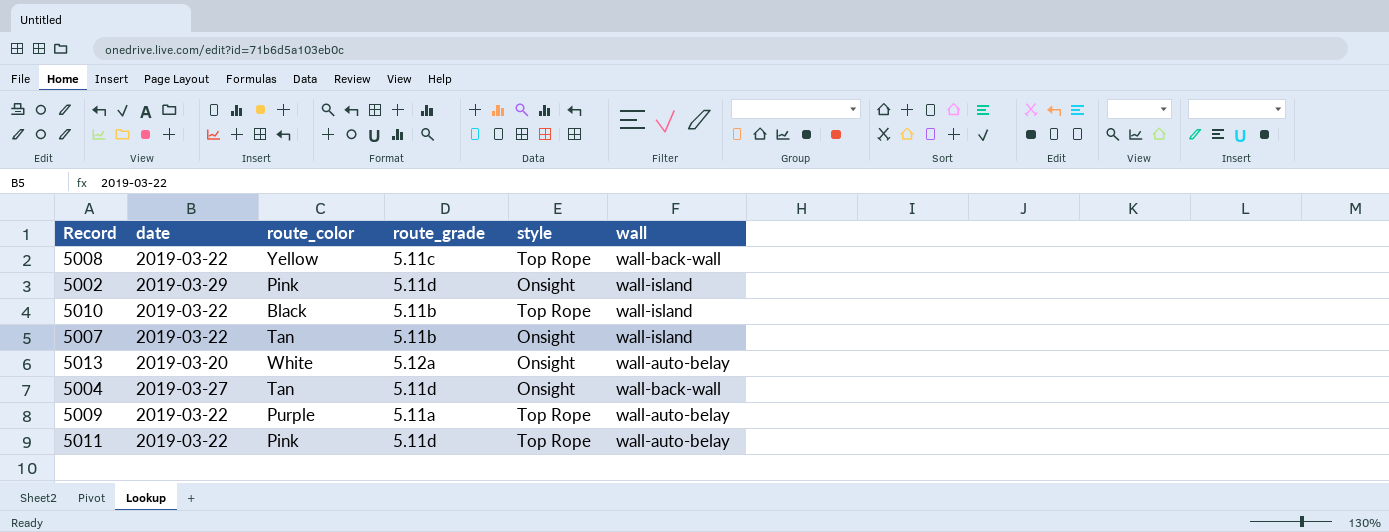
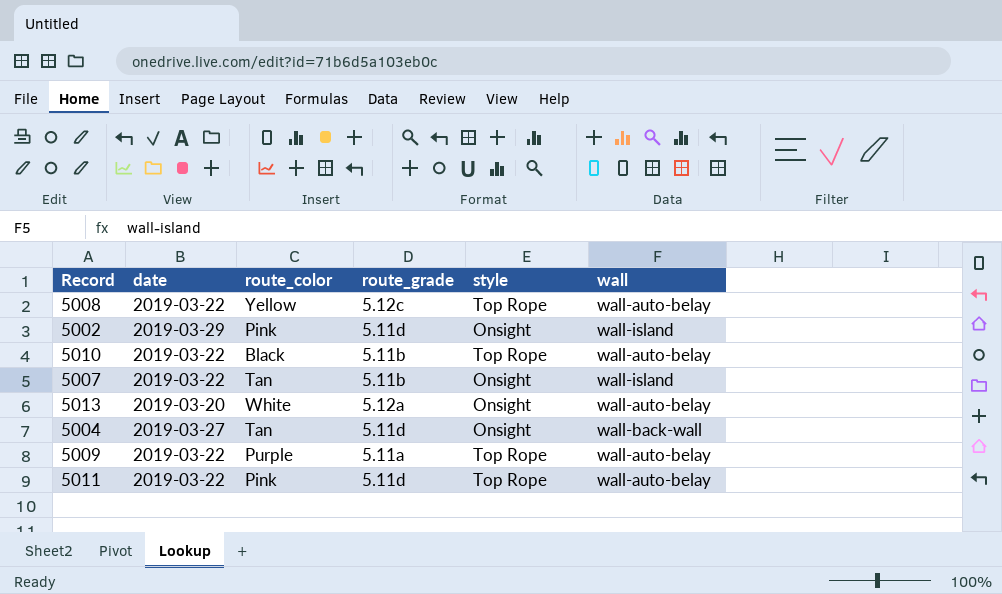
5008 | route_grade: 5.11c -> 5.12c
5008 | wall: wall-back-wall -> wall-auto-belay
5010 | wall: wall-island -> wall-auto-belay

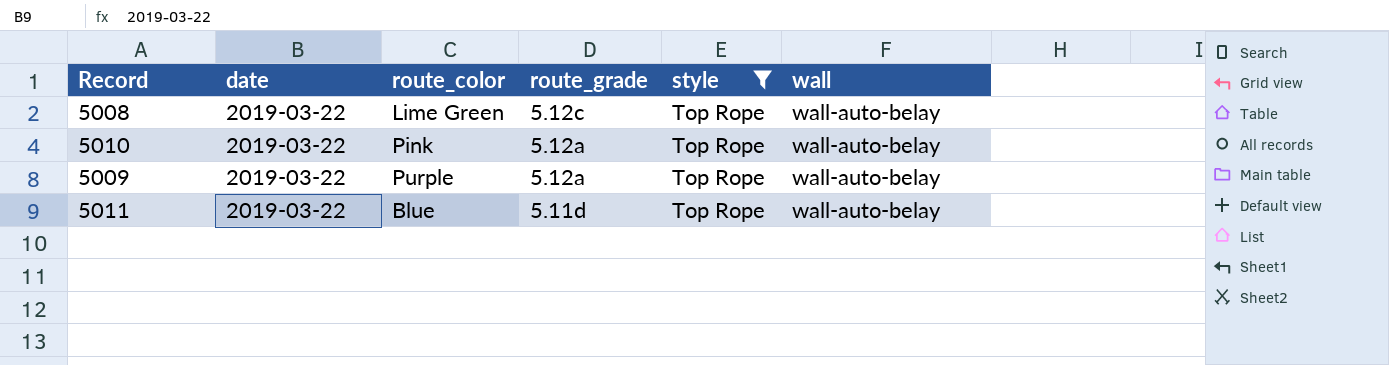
filter: none -> style = Top Rope
5008 | route_color: Yellow -> Lime Green
5010 | route_color: Black -> Pink
5010 | route_grade: 5.11b -> 5.12a
5009 | route_grade: 5.11a -> 5.12a
5011 | route_color: Pink -> Blue

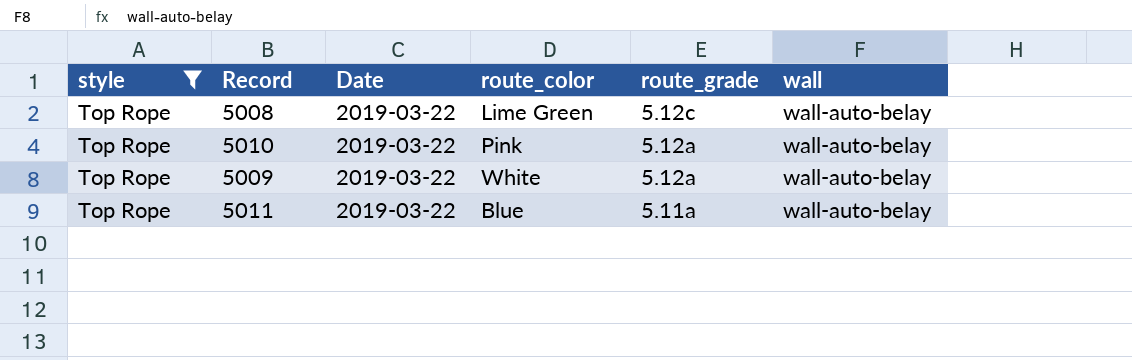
column style | position: 5 -> 1
column name: date -> Date
5009 | route_color: Purple -> White
5011 | route_grade: 5.11d -> 5.11a

